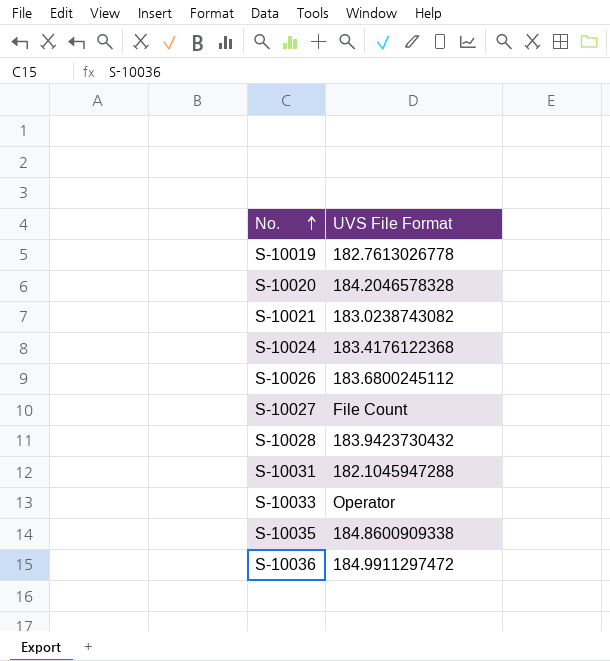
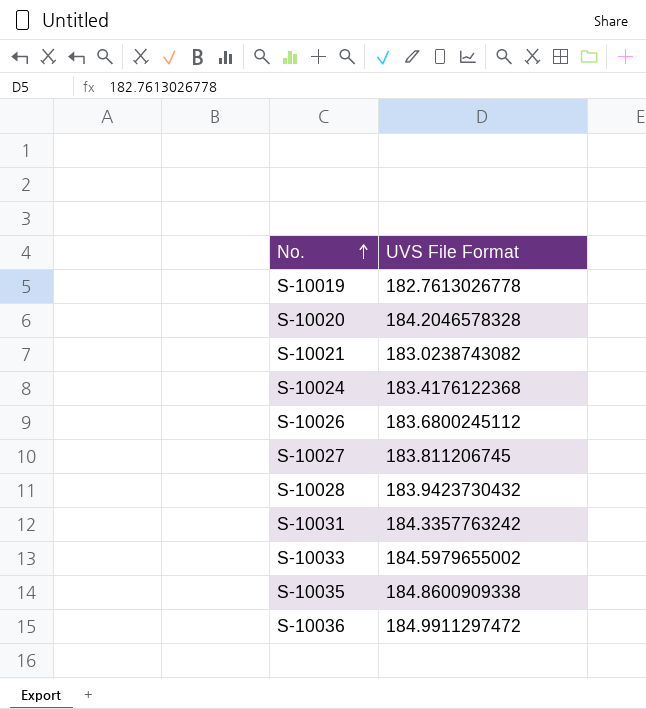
S-10027 | UVS File Format: File Count -> 183.811206745
S-10031 | UVS File Format: 182.1045947288 -> 184.3357763242
S-10033 | UVS File Format: Operator -> 184.5979655002

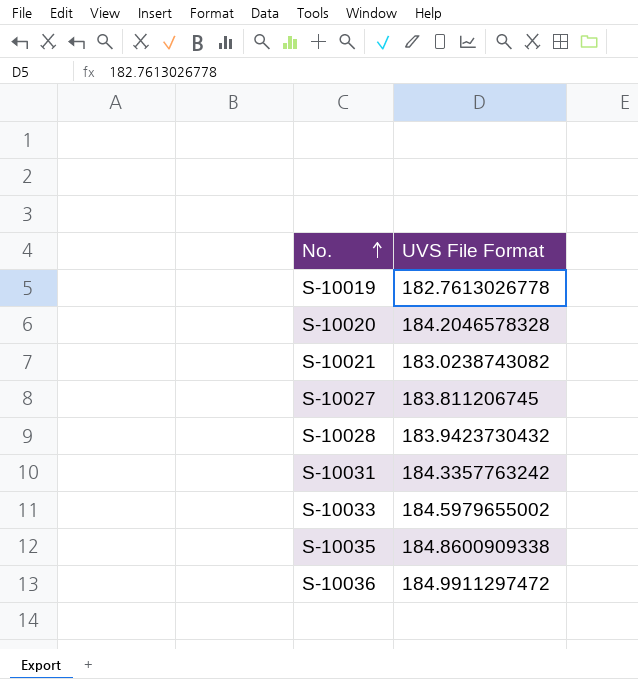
row S-10024: 183.4176122368 -> none
row S-10026: 183.6800245112 -> none

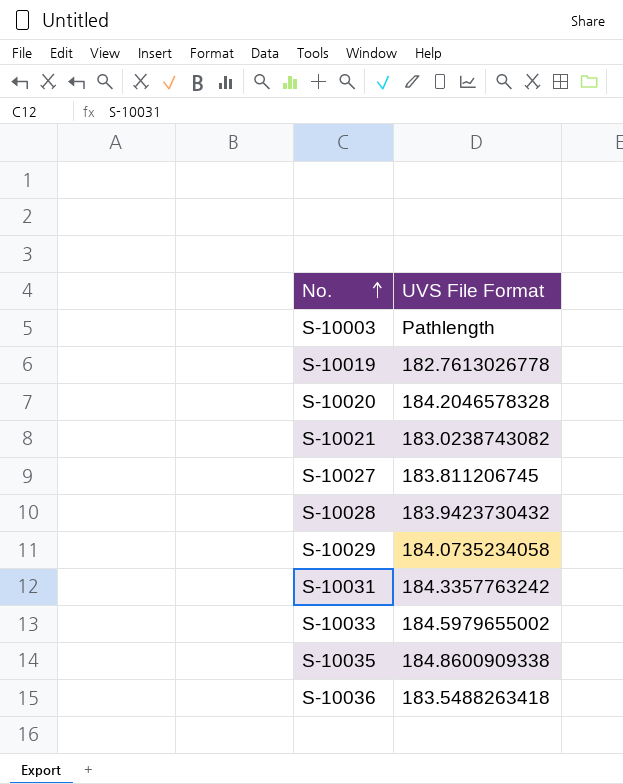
row S-10003: none -> Pathlength
row S-10029: none -> 184.0735234058
S-10036 | UVS File Format: 184.9911297472 -> 183.5488263418

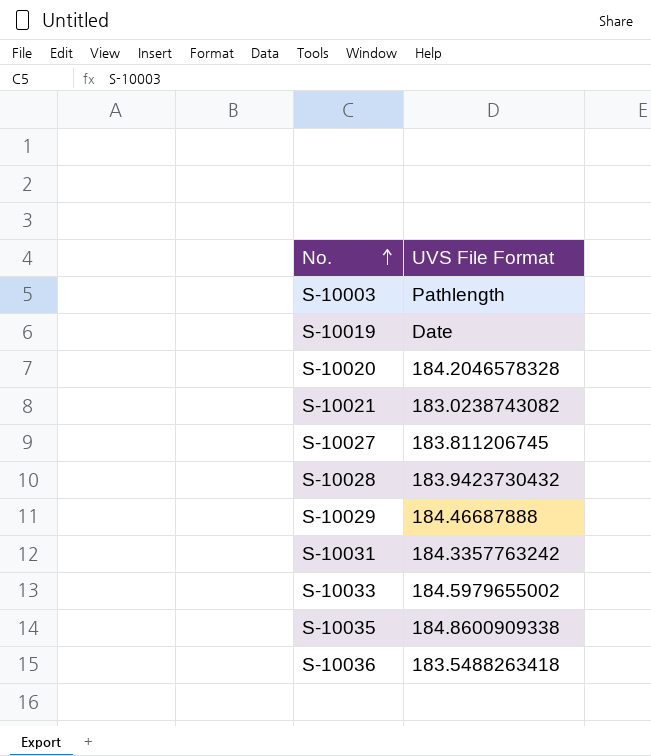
S-10019 | UVS File Format: 182.7613026778 -> Date
S-10029 | UVS File Format: 184.0735234058 -> 184.46687888

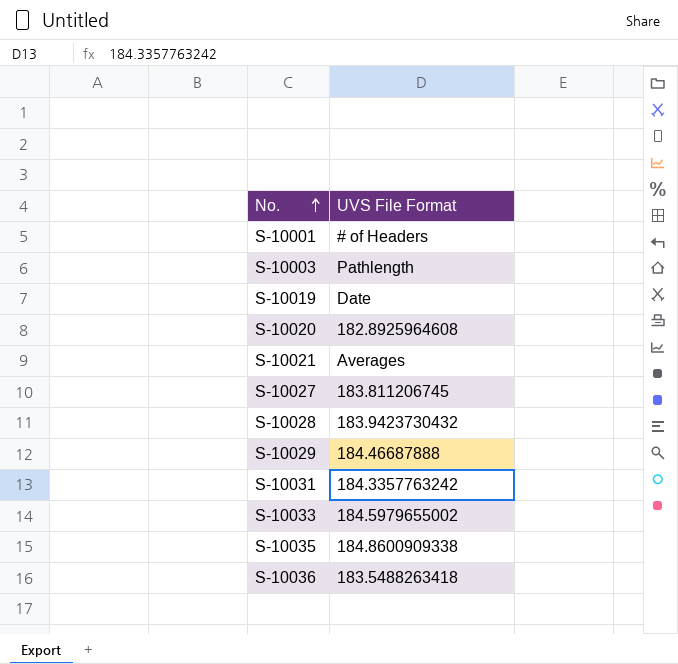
row S-10001: none -> # of Headers
S-10020 | UVS File Format: 184.2046578328 -> 182.8925964608
S-10021 | UVS File Format: 183.0238743082 -> Averages

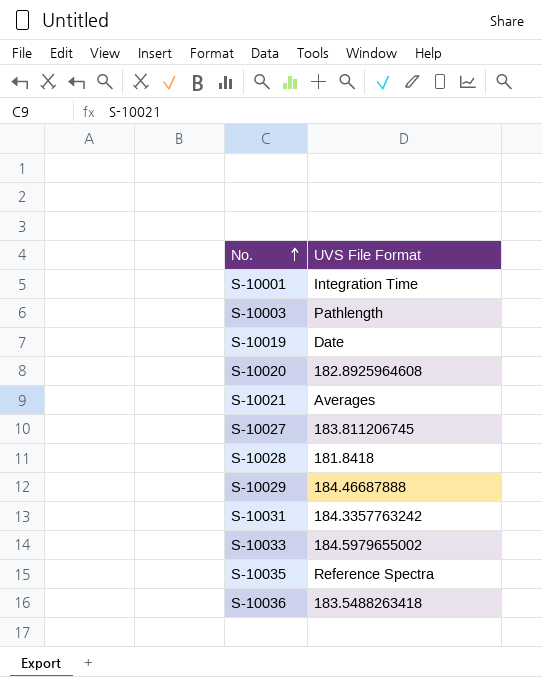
S-10001 | UVS File Format: # of Headers -> Integration Time
S-10028 | UVS File Format: 183.9423730432 -> 181.8418
S-10035 | UVS File Format: 184.8600909338 -> Reference Spectra

